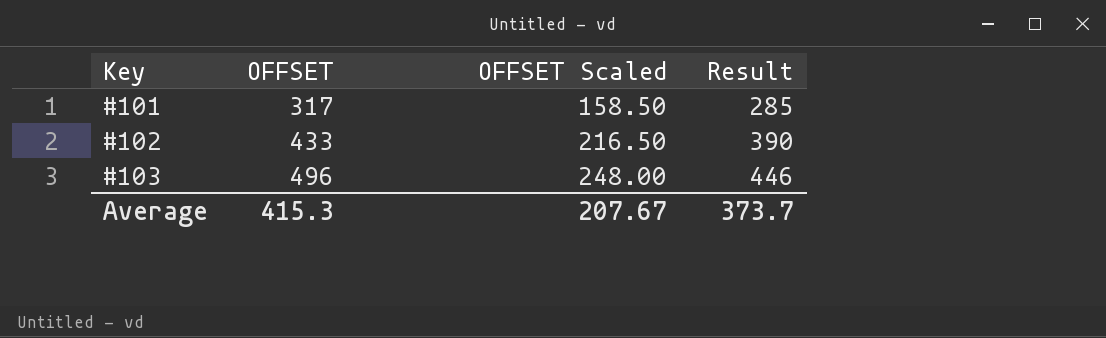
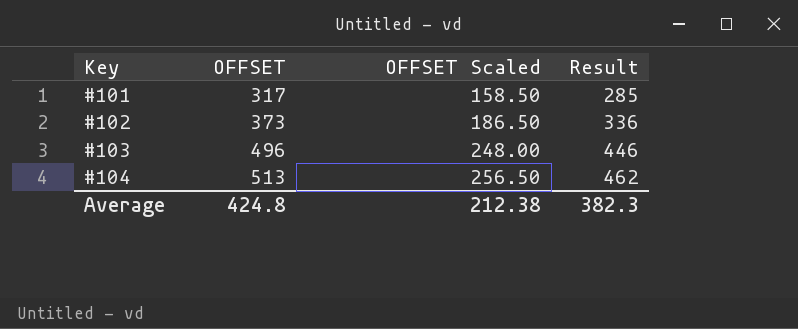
#102 | OFFSET: 433 -> 373
#102 | OFFSET Scaled: 216.50 -> 186.50
#102 | Result: 390 -> 336
row #104: none -> 513 | 256.50 | 462
Average | OFFSET: 415.3 -> 424.8
Average | OFFSET Scaled: 207.67 -> 212.38
Average | Result: 373.7 -> 382.3

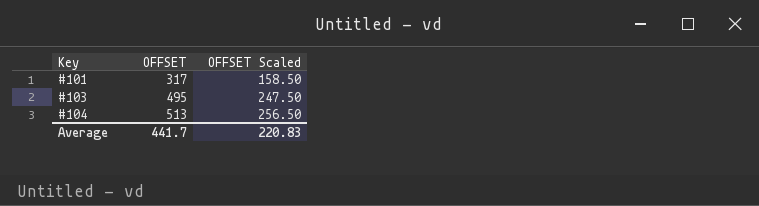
column Result | formula: [OFFSET] * 0.9 -> none
row #102: 373 | 186.50 | 336 -> none
#103 | OFFSET: 496 -> 495
#103 | OFFSET Scaled: 248.00 -> 247.50
Average | OFFSET: 424.8 -> 441.7
Average | OFFSET Scaled: 212.38 -> 220.83

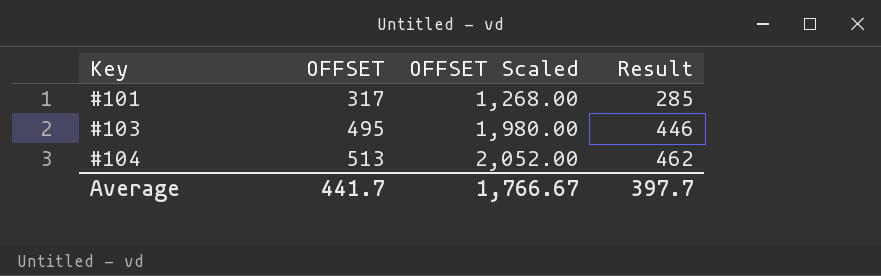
column OFFSET Scaled | formula: [OFFSET] * 0.5 -> [OFFSET] * 4
column Result | formula: none -> [OFFSET] * 0.9
Average | OFFSET Scaled: 220.83 -> 1,766.67

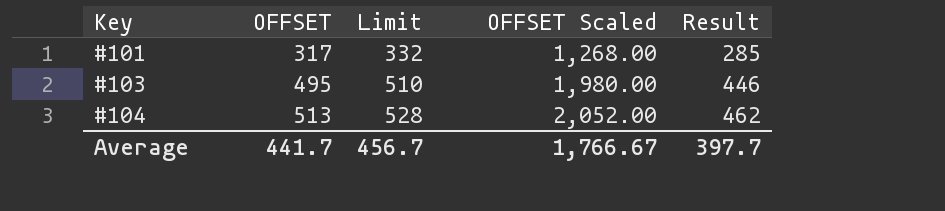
column Limit | formula: none -> [OFFSET] + 15

